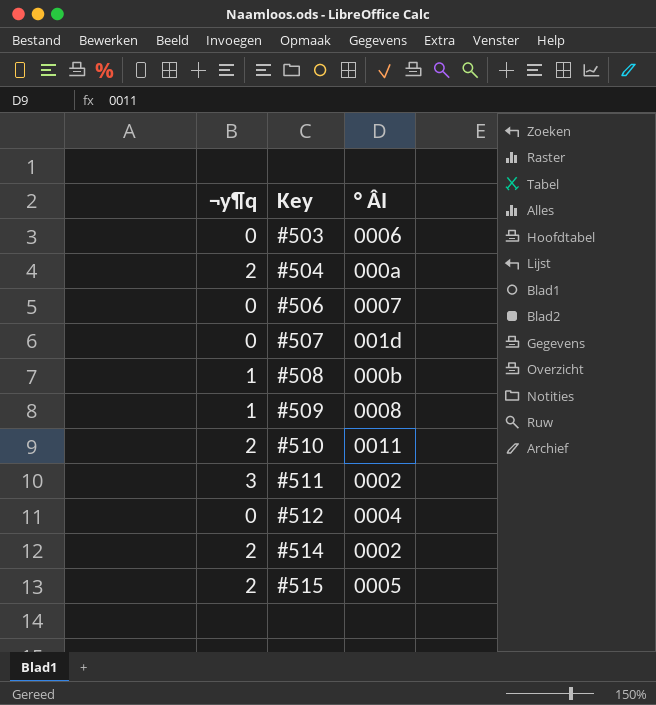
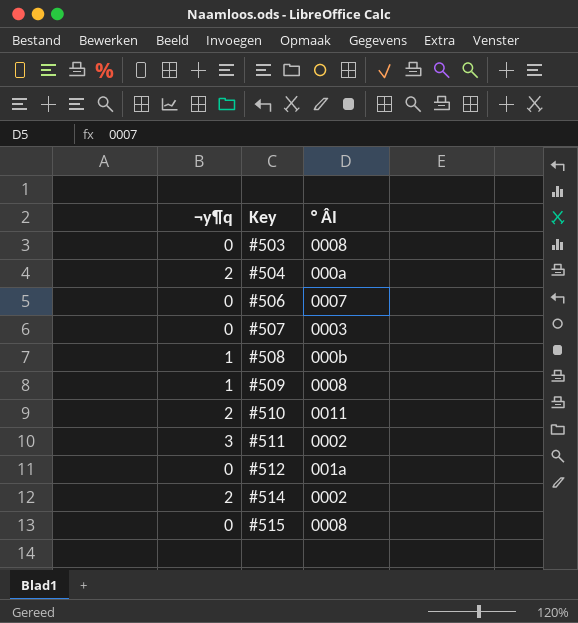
#503 | ° ÂI: 0006 -> 0008
#507 | ° ÂI: 001d -> 0003
#512 | ° ÂI: 0004 -> 001a
#515 | ¬y¶q: 2 -> 0
#515 | ° ÂI: 0005 -> 0008

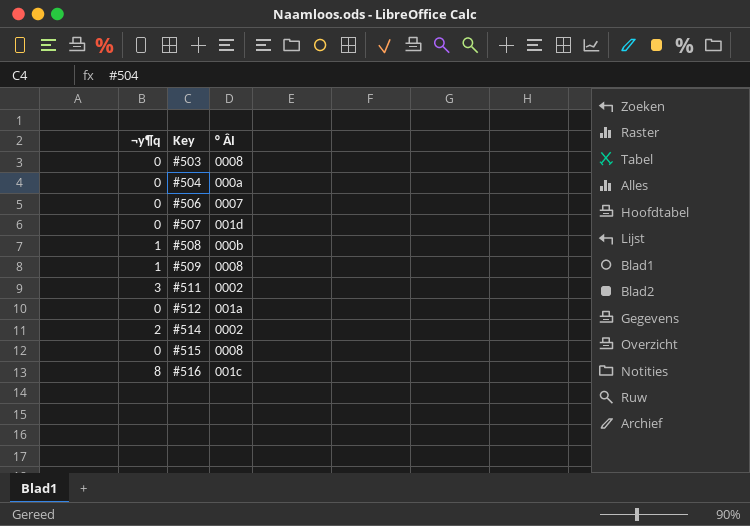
row #510: 2 | 0011 -> none
#504 | ¬y¶q: 2 -> 0
#507 | ° ÂI: 0003 -> 001d
row #516: none -> 8 | 001c

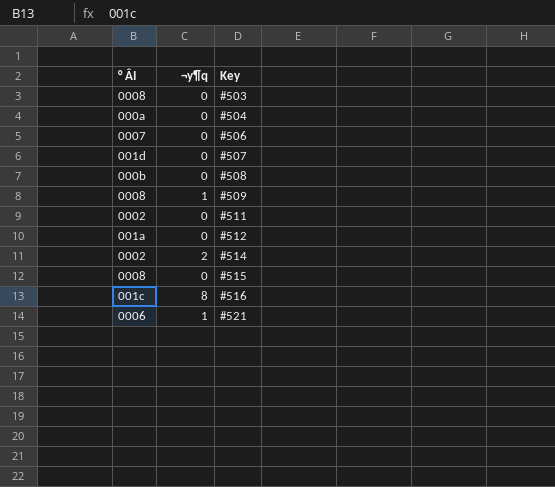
column ° ÂI | position: 3 -> 1
#508 | ¬y¶q: 1 -> 0
#511 | ¬y¶q: 3 -> 0
row #521: none -> 0006 | 1

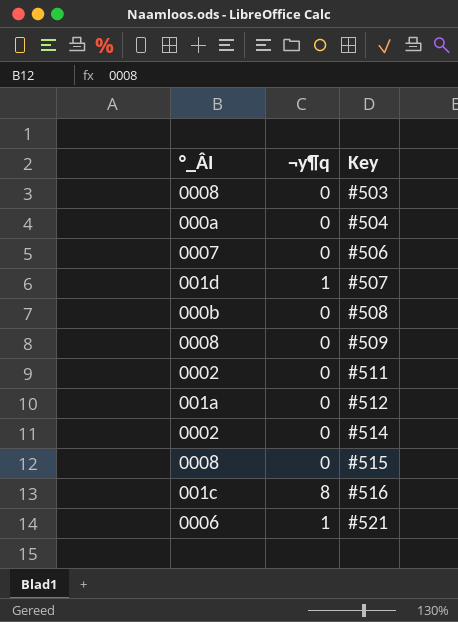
column name: ° ÂI -> °_ÂI
#507 | ¬y¶q: 0 -> 1
#509 | ¬y¶q: 1 -> 0
#514 | ¬y¶q: 2 -> 0

